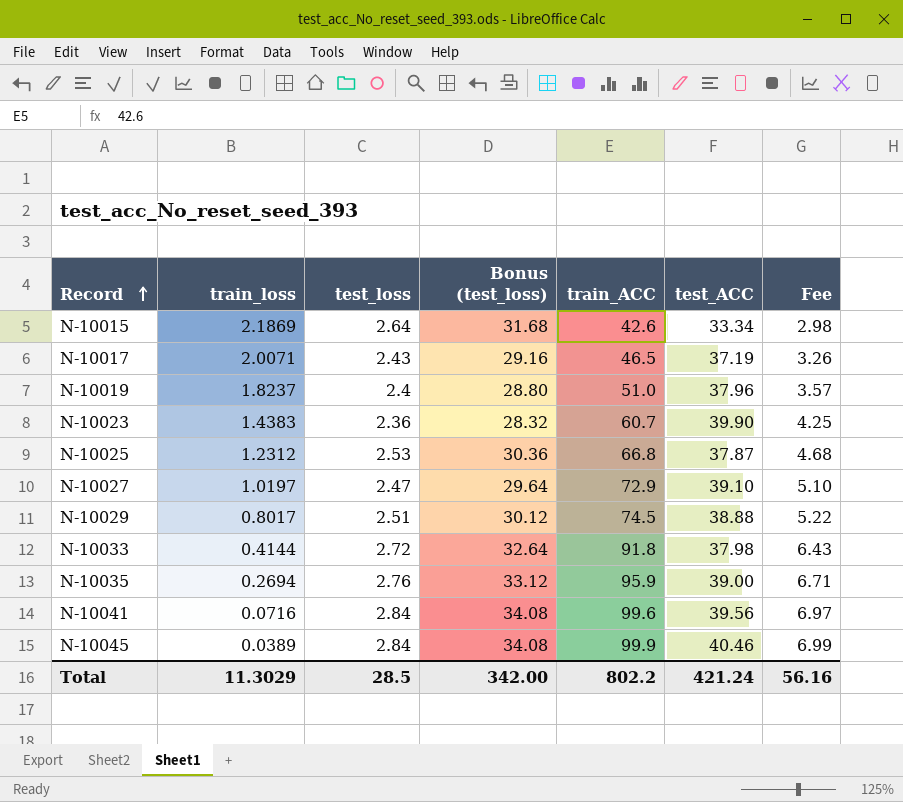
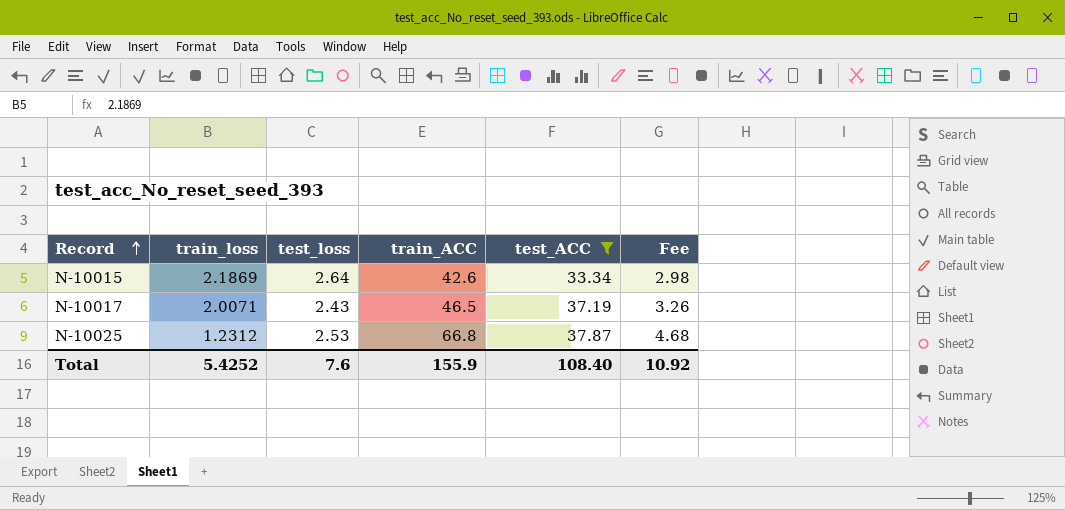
filter: none -> test_ACC <= 37.87
column Bonus (test_loss) | formula: [test_loss] * 12 -> none
Total | train_loss: 11.3029 -> 5.4252
Total | test_loss: 28.5 -> 7.6
Total | train_ACC: 802.2 -> 155.9
Total | test_ACC: 421.24 -> 108.40
Total | Fee: 56.16 -> 10.92

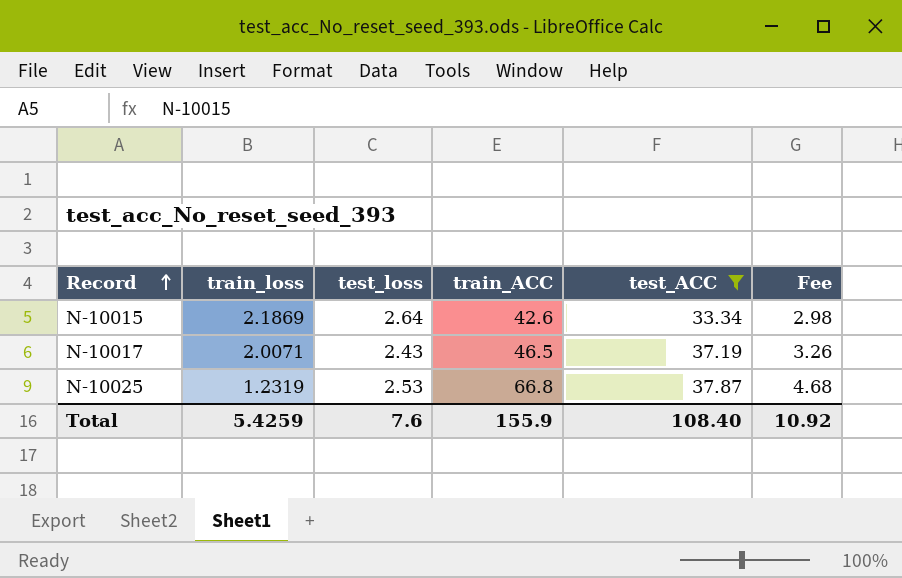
N-10025 | train_loss: 1.2312 -> 1.2319
Total | train_loss: 5.4252 -> 5.4259

